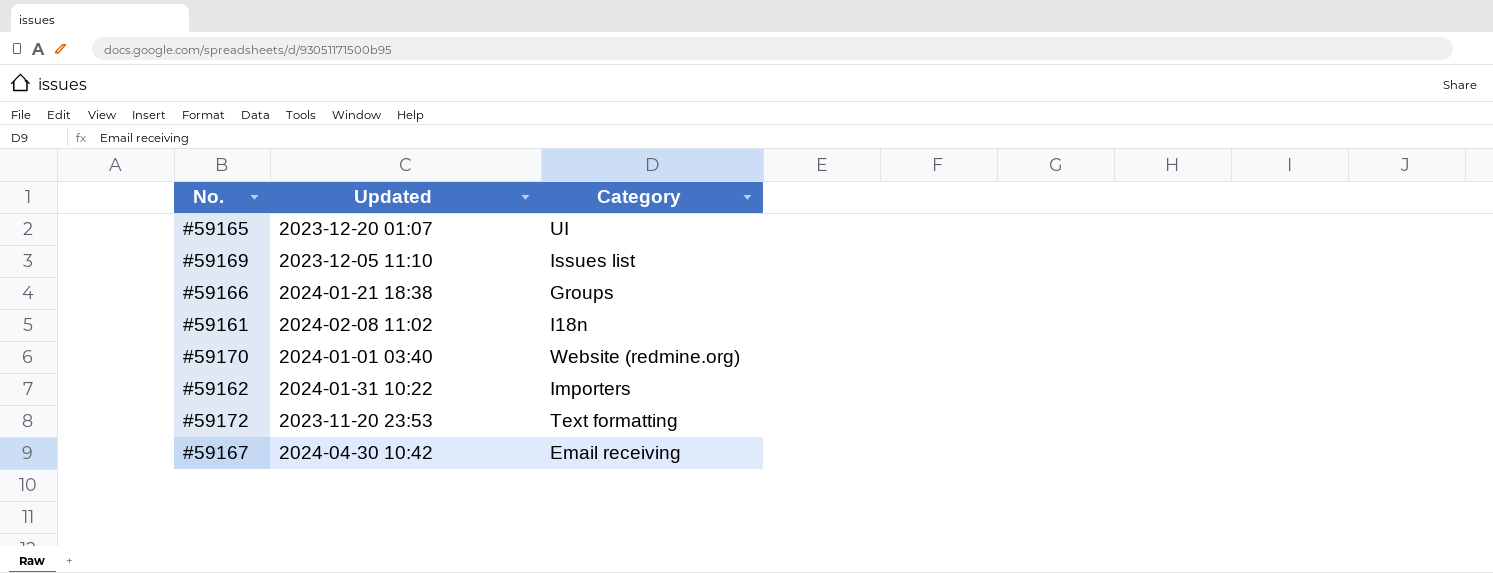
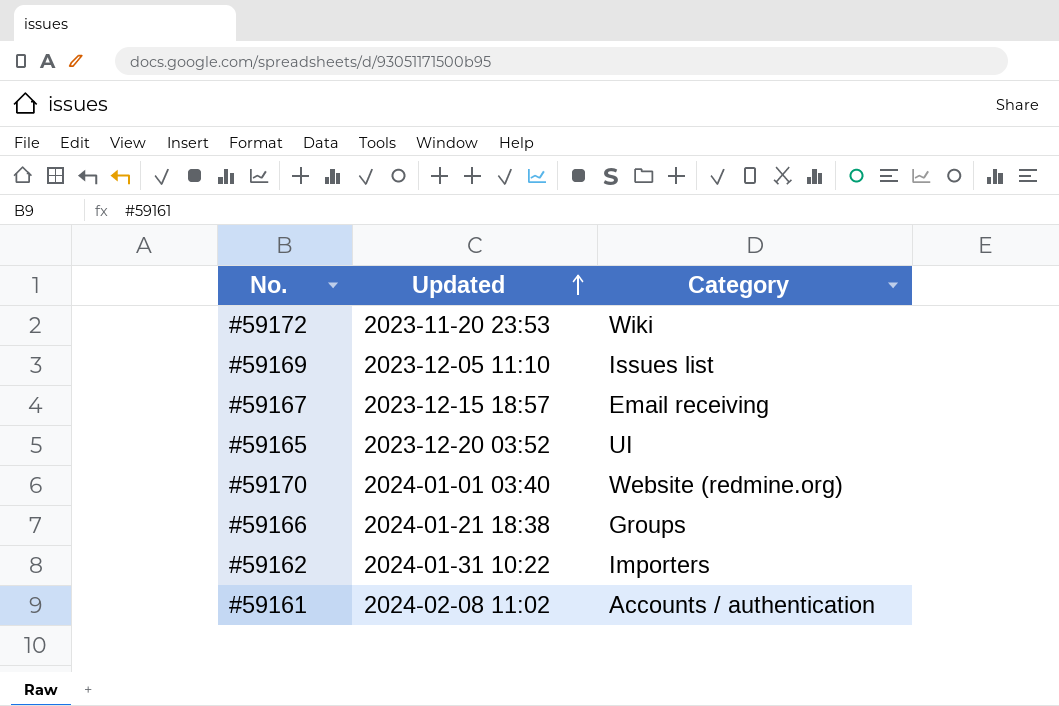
row order: none -> Updated ascending
#59172 | Category: Text formatting -> Wiki
#59167 | Updated: 2024-04-30 10:42 -> 2023-12-15 18:57
#59165 | Updated: 2023-12-20 01:07 -> 2023-12-20 03:52
#59161 | Category: I18n -> Accounts / authentication

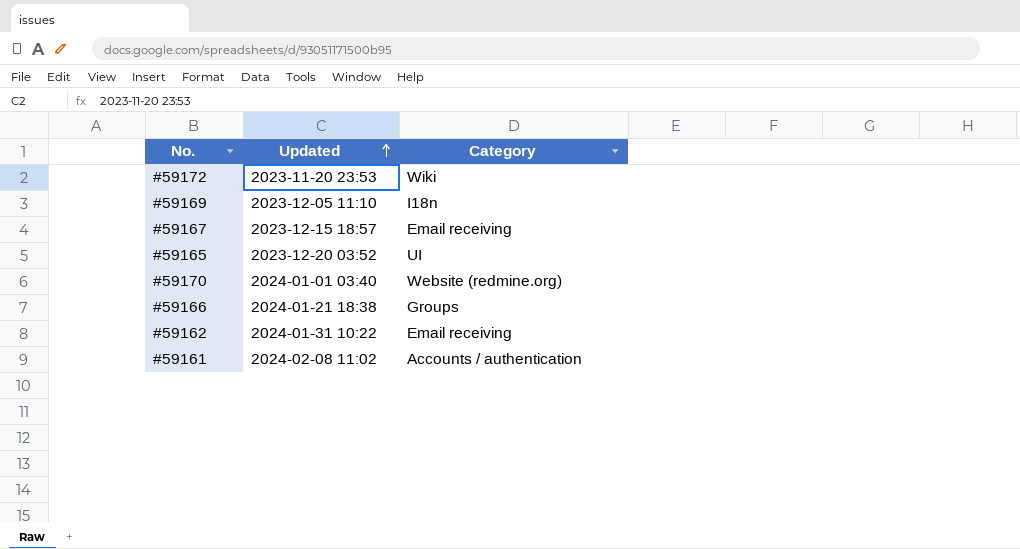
#59169 | Category: Issues list -> I18n
#59162 | Category: Importers -> Email receiving

